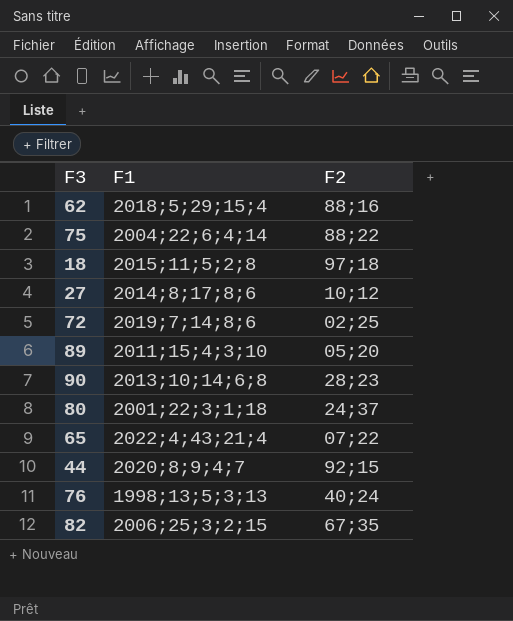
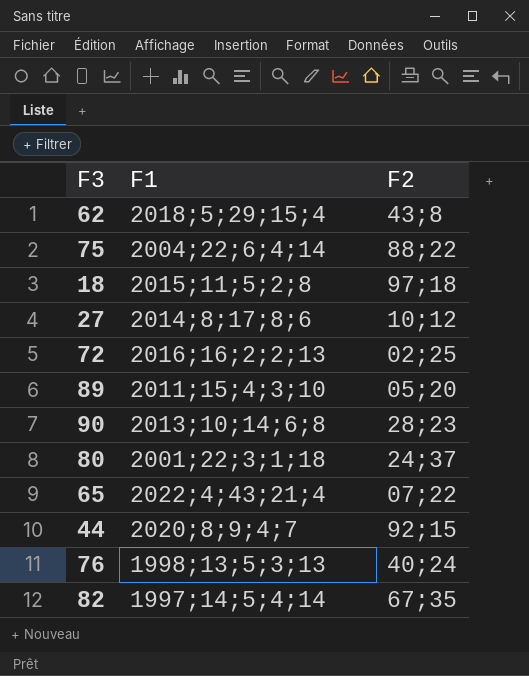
62 | F2: 88;16 -> 43;8
72 | F1: 2019;7;14;8;6 -> 2016;16;2;2;13
82 | F1: 2006;25;3;2;15 -> 1997;14;5;4;14

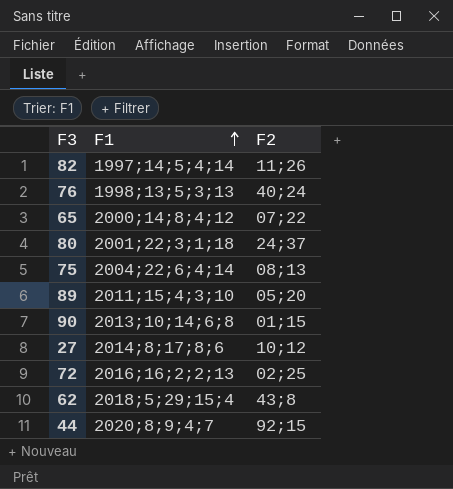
row order: none -> F1 ascending
row 18: 2015;11;5;2;8 | 97;18 -> none
82 | F2: 67;35 -> 11;26
65 | F1: 2022;4;43;21;4 -> 2000;14;8;4;12
75 | F2: 88;22 -> 08;13
90 | F2: 28;23 -> 01;15

